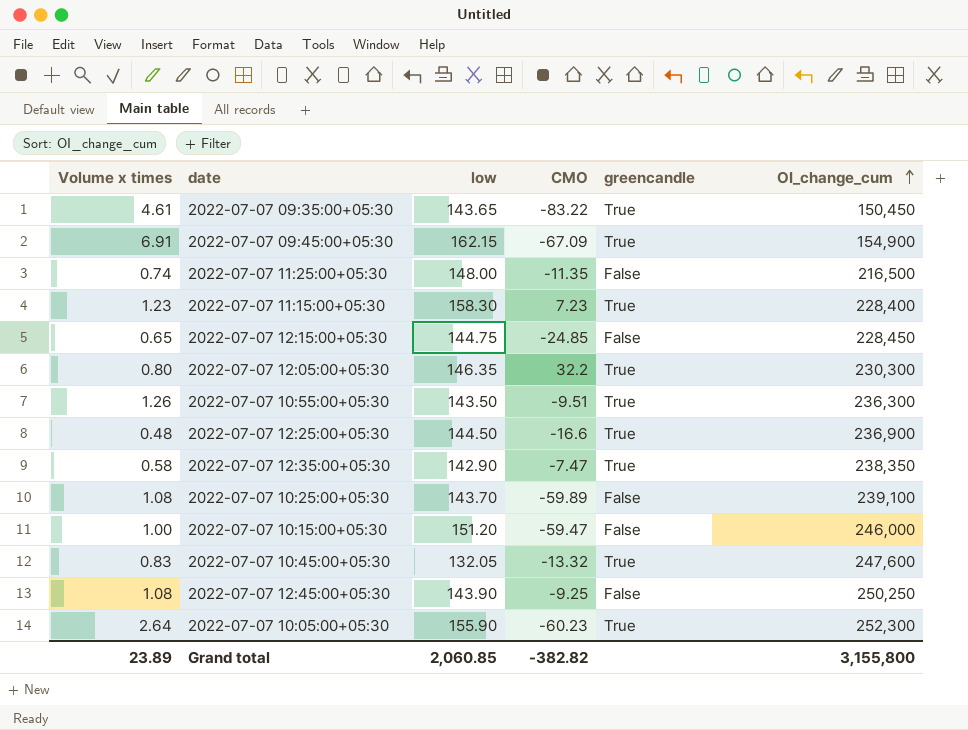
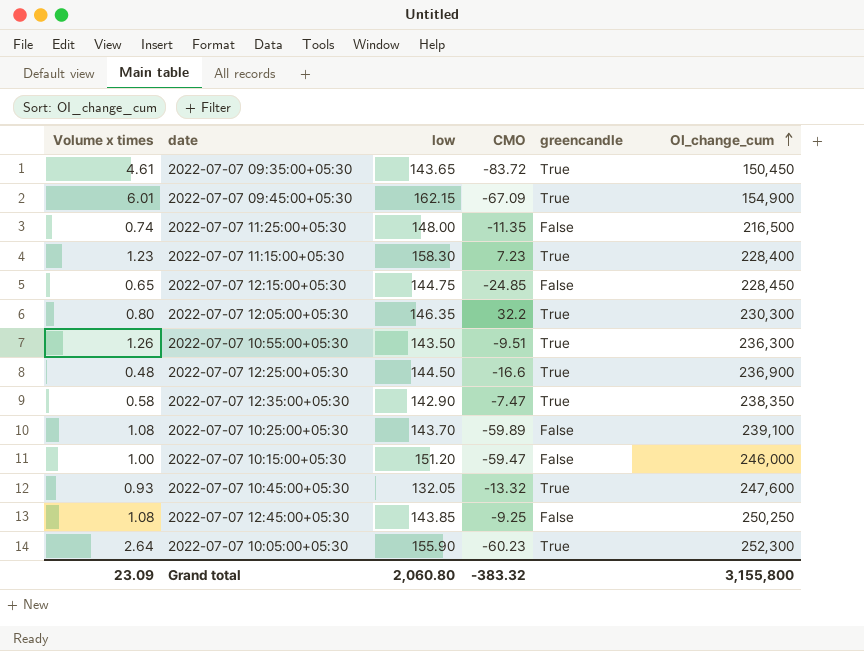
2022-07-07 09:35:00+05:30 | CMO: -83.22 -> -83.72
2022-07-07 09:45:00+05:30 | Volume x times: 6.91 -> 6.01
2022-07-07 10:45:00+05:30 | Volume x times: 0.83 -> 0.93
2022-07-07 12:45:00+05:30 | low: 143.90 -> 143.85
Grand total | Volume x times: 23.89 -> 23.09
Grand total | low: 2,060.85 -> 2,060.80
Grand total | CMO: -382.82 -> -383.32

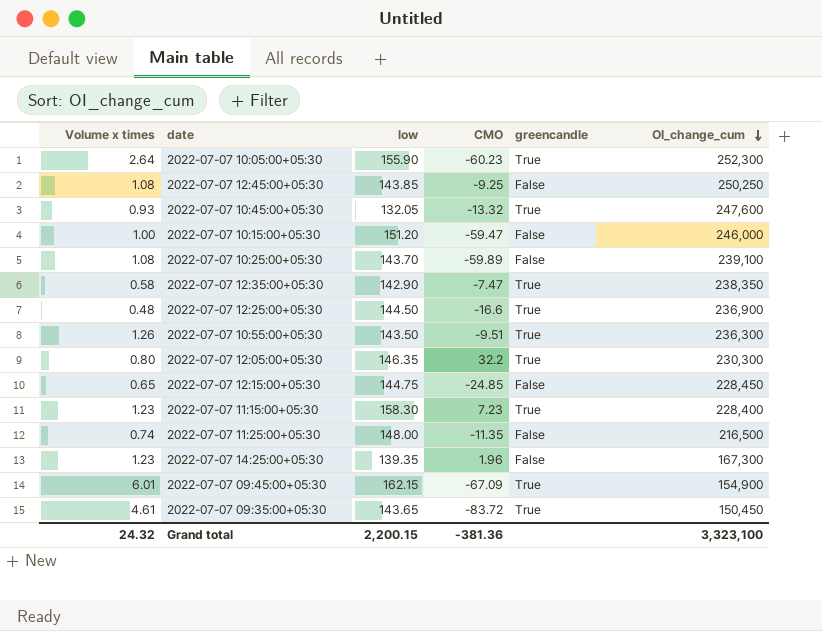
row order: OI_change_cum ascending -> OI_change_cum descending
row 2022-07-07 14:25:00+05:30: none -> 1.23 | 139.35 | 1.96 | False | 167,300
Grand total | Volume x times: 23.09 -> 24.32
Grand total | low: 2,060.80 -> 2,200.15
Grand total | CMO: -383.32 -> -381.36
Grand total | OI_change_cum: 3,155,800 -> 3,323,100

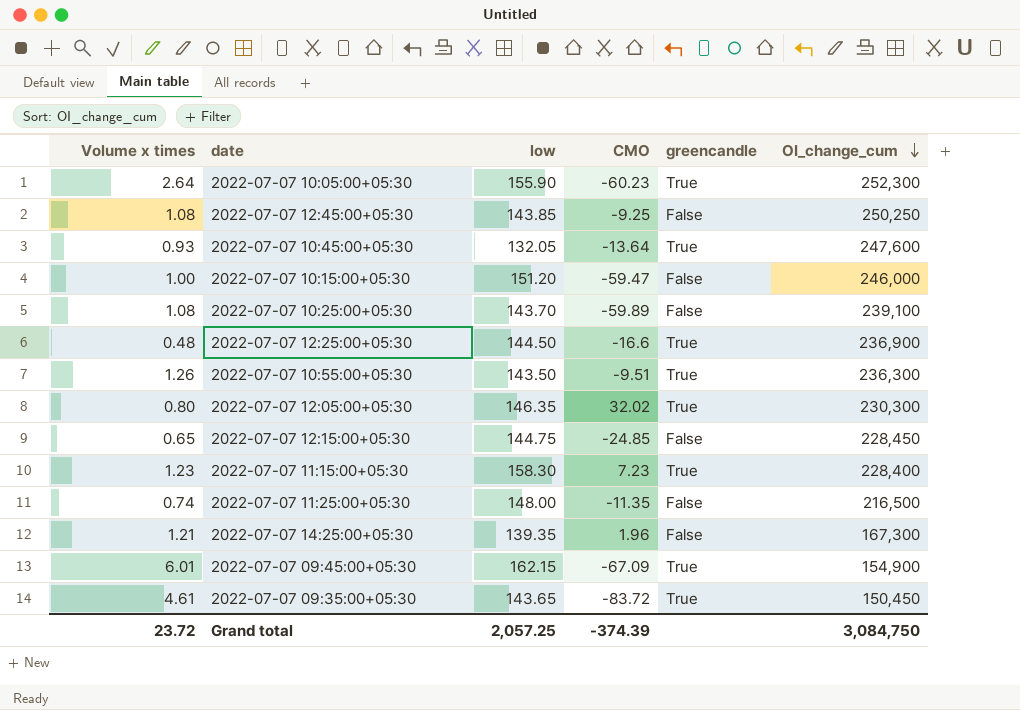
row 2022-07-07 12:35:00+05:30: 0.58 | 142.90 | -7.47 | True | 238,350 -> none
2022-07-07 10:45:00+05:30 | CMO: -13.32 -> -13.64
2022-07-07 12:05:00+05:30 | CMO: 32.2 -> 32.02
2022-07-07 14:25:00+05:30 | Volume x times: 1.23 -> 1.21
Grand total | Volume x times: 24.32 -> 23.72
Grand total | low: 2,200.15 -> 2,057.25
Grand total | CMO: -381.36 -> -374.39
Grand total | OI_change_cum: 3,323,100 -> 3,084,750

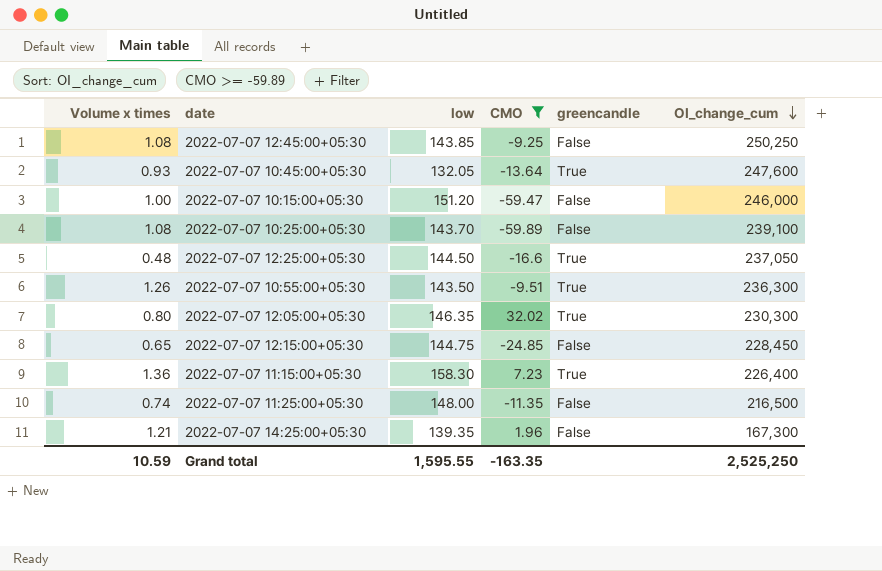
filter: none -> CMO >= -59.89
2022-07-07 12:25:00+05:30 | OI_change_cum: 236,900 -> 237,050
2022-07-07 11:15:00+05:30 | Volume x times: 1.23 -> 1.36
2022-07-07 11:15:00+05:30 | OI_change_cum: 228,400 -> 226,400
Grand total | Volume x times: 23.72 -> 10.59
Grand total | low: 2,057.25 -> 1,595.55
Grand total | CMO: -374.39 -> -163.35
Grand total | OI_change_cum: 3,084,750 -> 2,525,250

